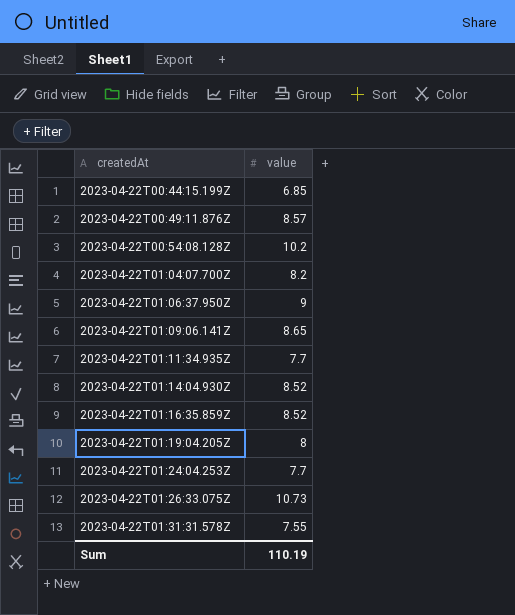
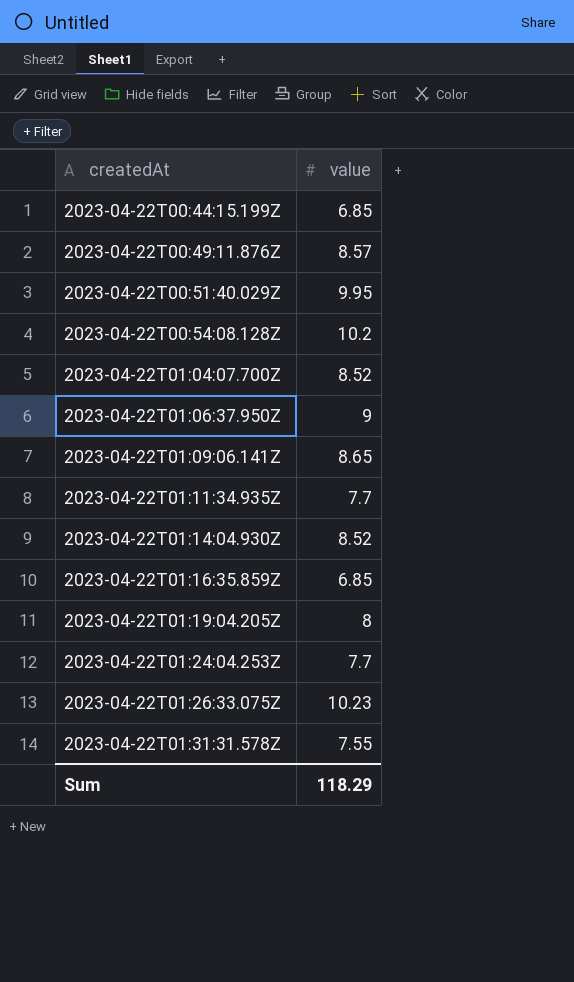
row 2023-04-22T00:51:40.029Z: none -> 9.95
2023-04-22T01:04:07.700Z | value: 8.2 -> 8.52
2023-04-22T01:16:35.859Z | value: 8.52 -> 6.85
2023-04-22T01:26:33.075Z | value: 10.73 -> 10.23
Sum | value: 110.19 -> 118.29

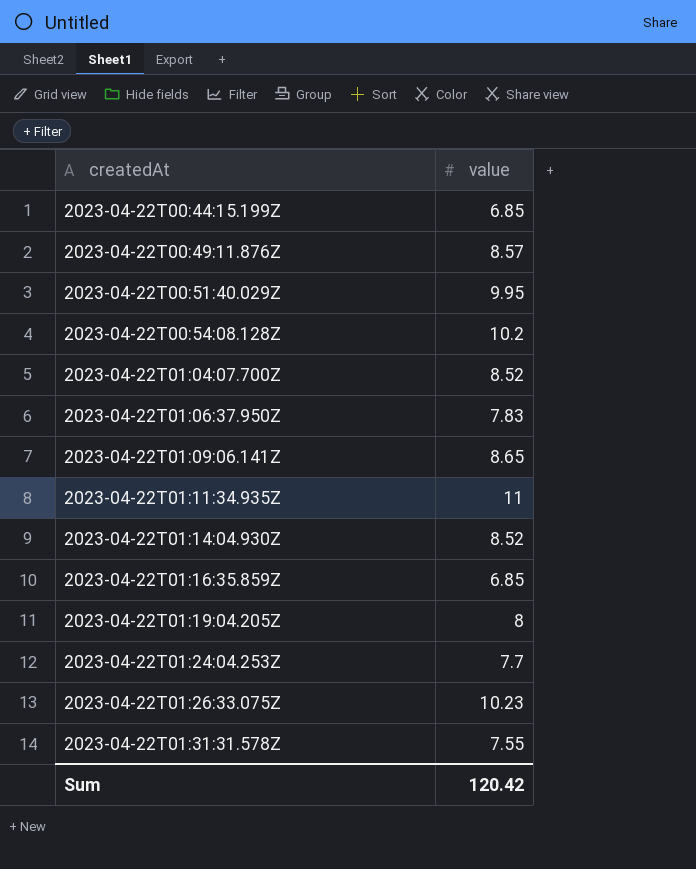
2023-04-22T01:06:37.950Z | value: 9 -> 7.83
2023-04-22T01:11:34.935Z | value: 7.7 -> 11
Sum | value: 118.29 -> 120.42

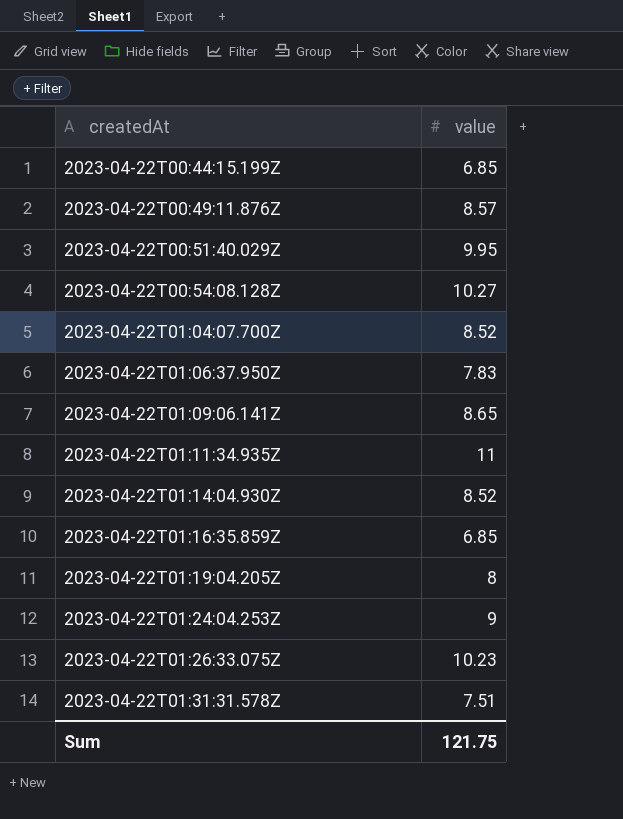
2023-04-22T00:54:08.128Z | value: 10.2 -> 10.27
2023-04-22T01:24:04.253Z | value: 7.7 -> 9
2023-04-22T01:31:31.578Z | value: 7.55 -> 7.51
Sum | value: 120.42 -> 121.75

